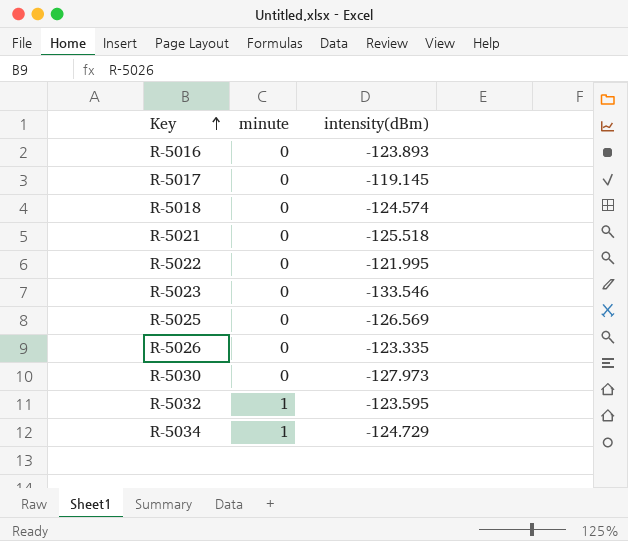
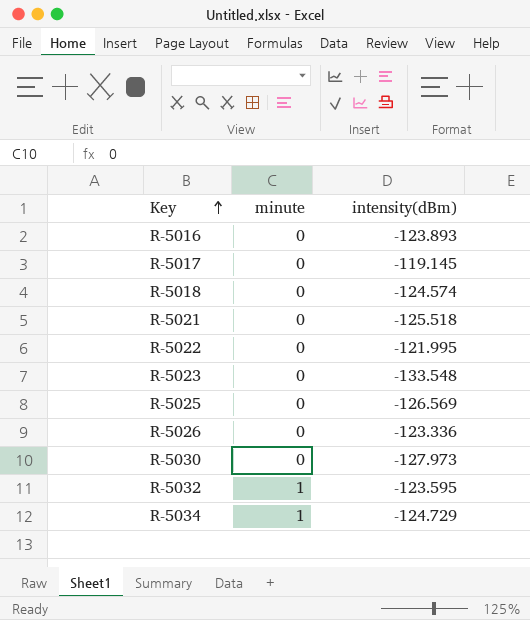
R-5023 | intensity(dBm): -133.546 -> -133.548
R-5026 | intensity(dBm): -123.335 -> -123.336

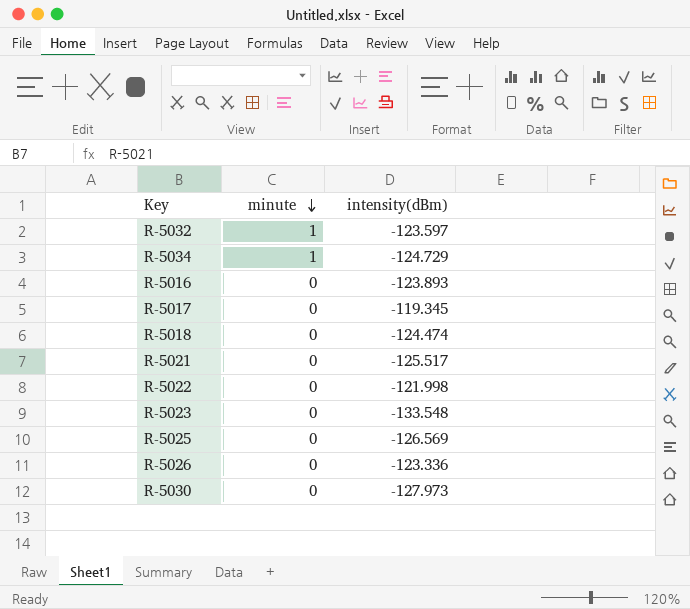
row order: Key ascending -> minute descending
R-5032 | intensity(dBm): -123.595 -> -123.597
R-5017 | intensity(dBm): -119.145 -> -119.345
R-5018 | intensity(dBm): -124.574 -> -124.474
R-5021 | intensity(dBm): -125.518 -> -125.517
R-5022 | intensity(dBm): -121.995 -> -121.998

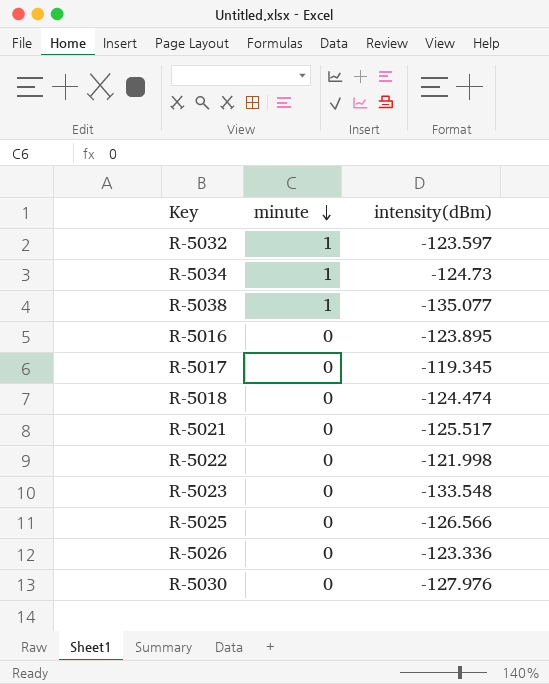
R-5034 | intensity(dBm): -124.729 -> -124.73
row R-5038: none -> 1 | -135.077
R-5016 | intensity(dBm): -123.893 -> -123.895
R-5025 | intensity(dBm): -126.569 -> -126.566
R-5030 | intensity(dBm): -127.973 -> -127.976

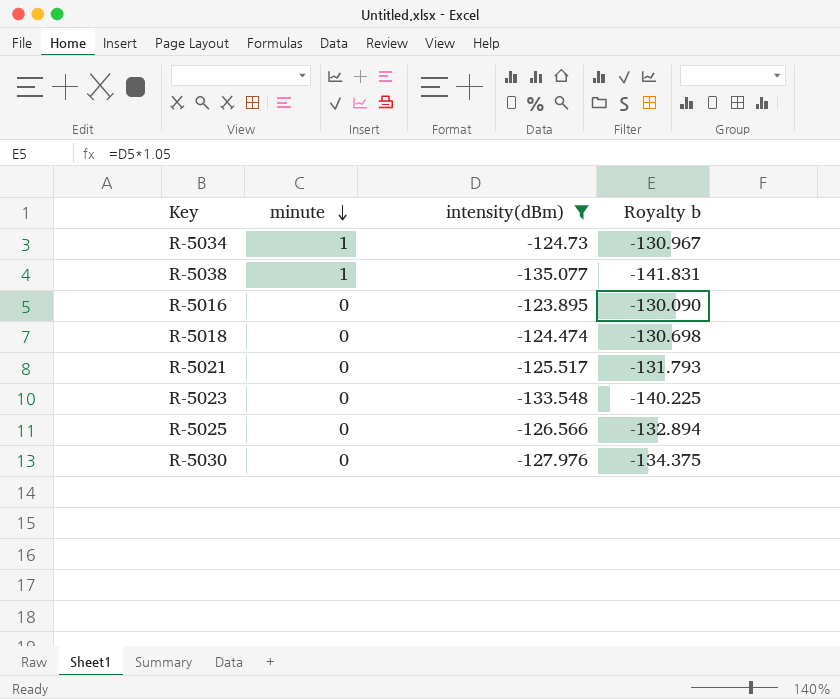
filter: none -> intensity(dBm) <= -123.895
column Royalty b | formula: none -> [intensity(dBm)] * 1.05

